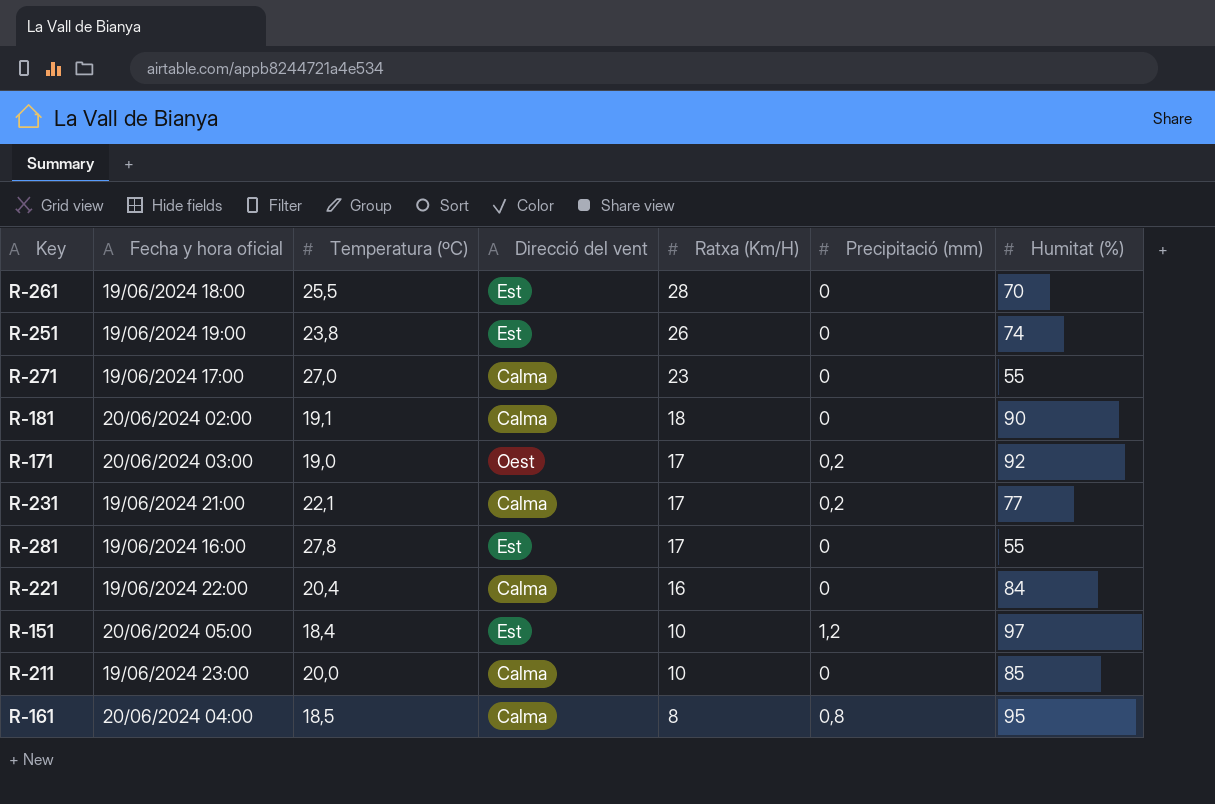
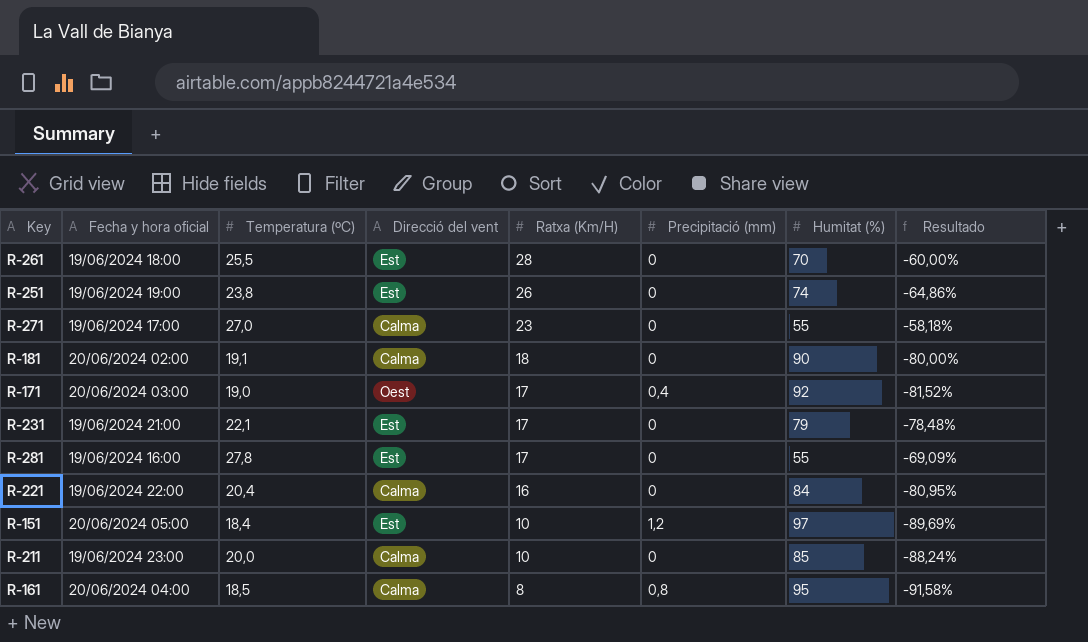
column Resultado | formula: none -> ([Ratxa (Km/H)] - [Humitat (%)]) / [Humitat (%)]
R-171 | Precipitació (mm): 0,2 -> 0,4
R-231 | Direcció del vent: Calma -> Est
R-231 | Precipitació (mm): 0,2 -> 0
R-231 | Humitat (%): 77 -> 79

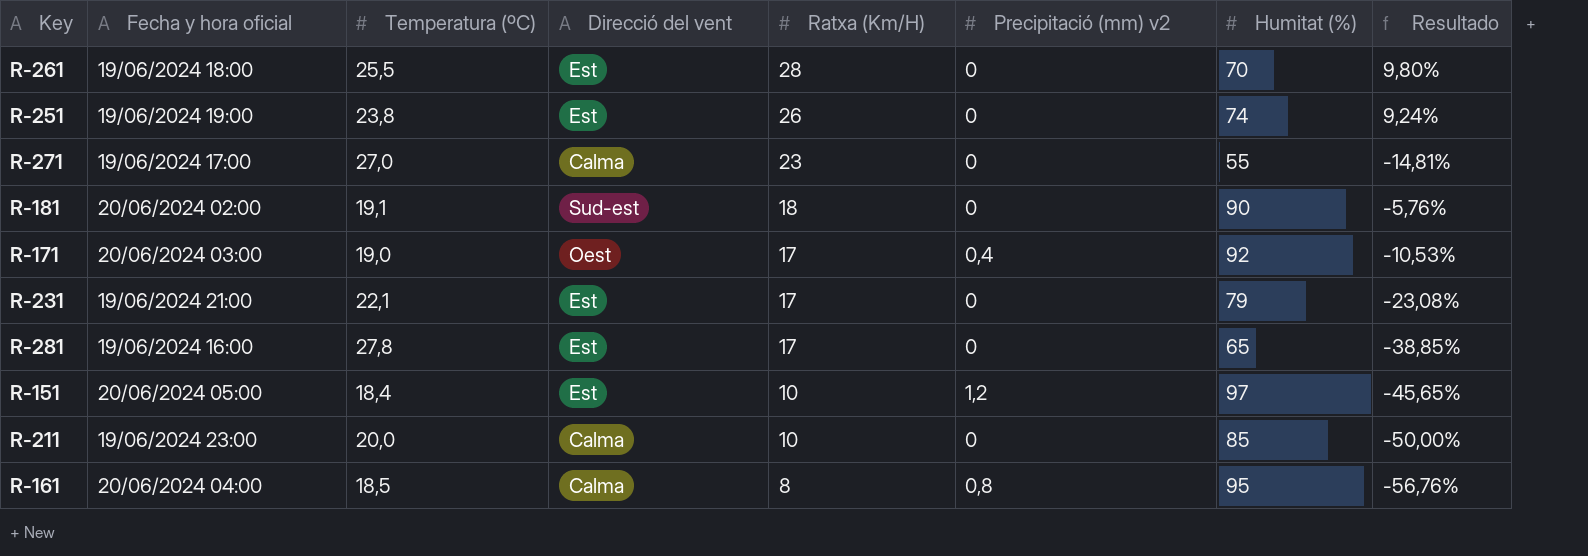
column name: Precipitació (mm) -> Precipitació (mm) v2
column Resultado | formula: ([Ratxa (Km/H)] - [Humitat (%)]) / [Humitat (%)] -> ([Ratxa (Km/H)] - [Temperatura (ºC)]) / [Temperatura (ºC)]
row R-221: 19/06/2024 22:00 | 20,4 | Calma | 16 | 0 | 84 | -80,95% -> none
R-181 | Direcció del vent: Calma -> Sud-est
R-281 | Humitat (%): 55 -> 65

